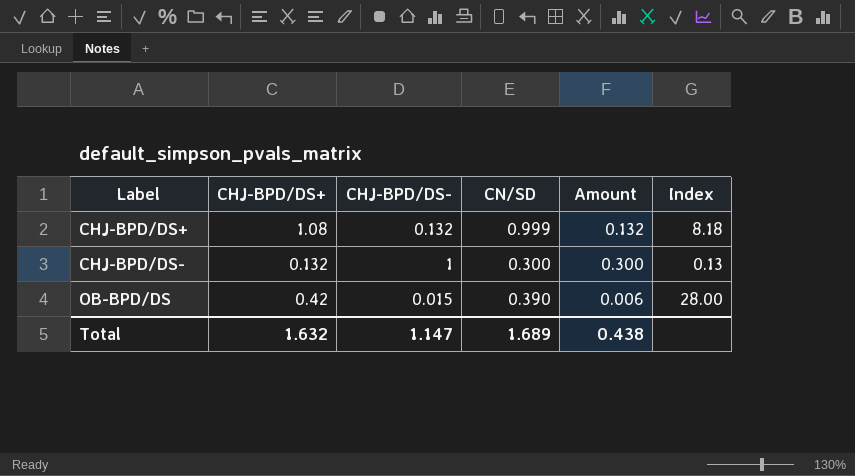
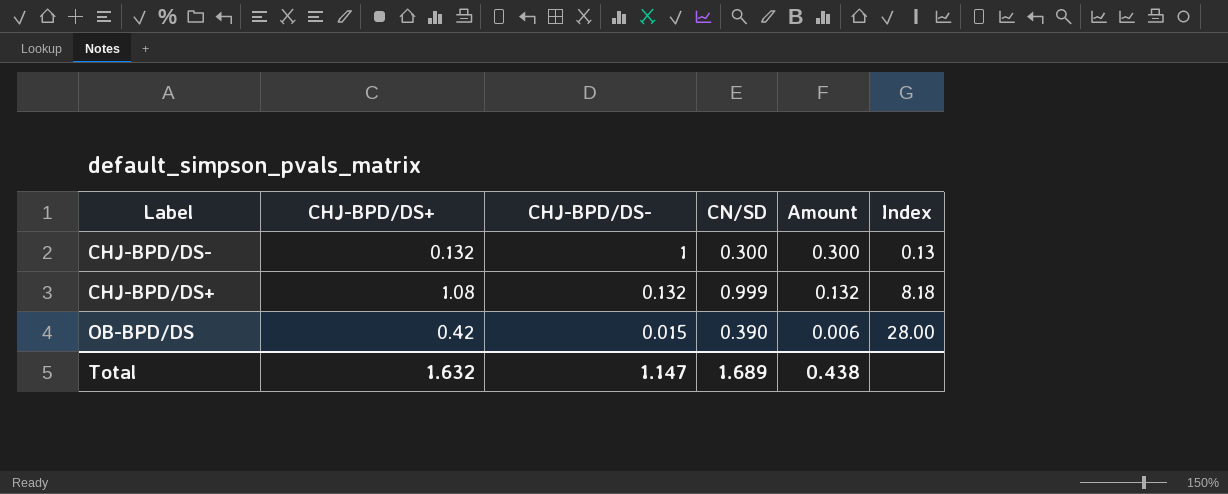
row order: Label ascending -> CHJ-BPD/DS- descending

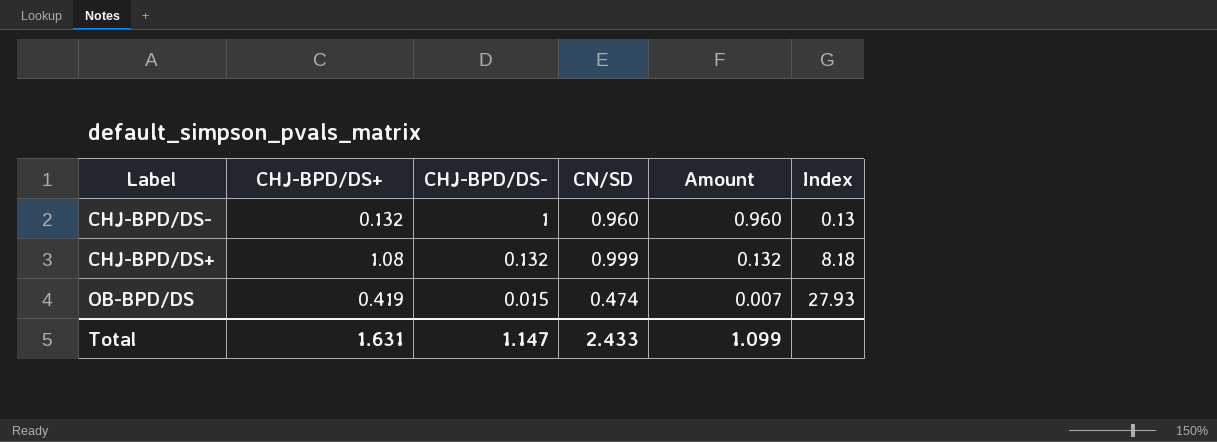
CHJ-BPD/DS- | CN/SD: 0.300 -> 0.960
CHJ-BPD/DS- | Amount: 0.300 -> 0.960
OB-BPD/DS | CHJ-BPD/DS+: 0.42 -> 0.419
OB-BPD/DS | CN/SD: 0.390 -> 0.474
OB-BPD/DS | Amount: 0.006 -> 0.007
OB-BPD/DS | Index: 28.00 -> 27.93
Total | CHJ-BPD/DS+: 1.632 -> 1.631
Total | CN/SD: 1.689 -> 2.433
Total | Amount: 0.438 -> 1.099

